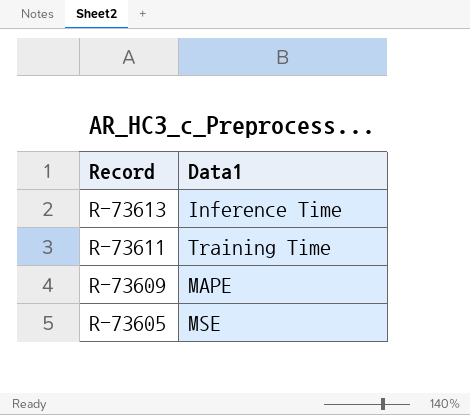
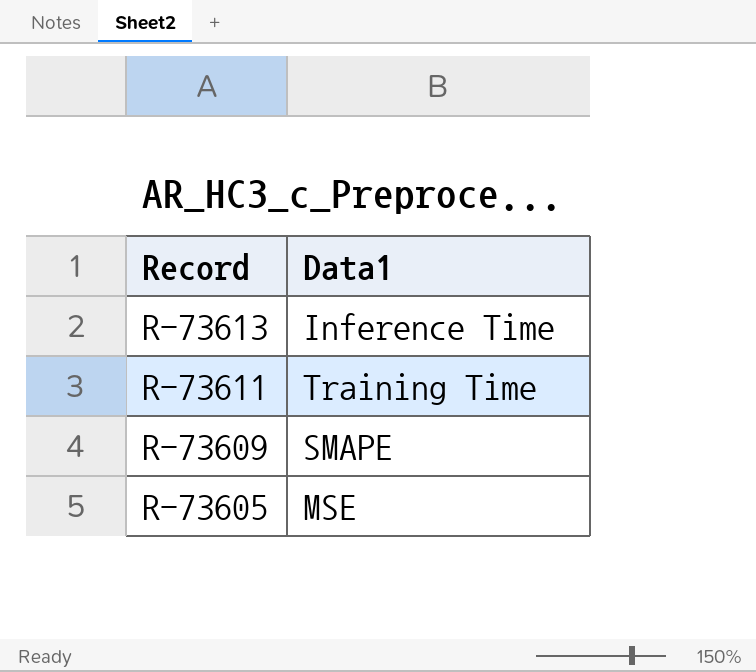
R-73609 | Data1: MAPE -> SMAPE

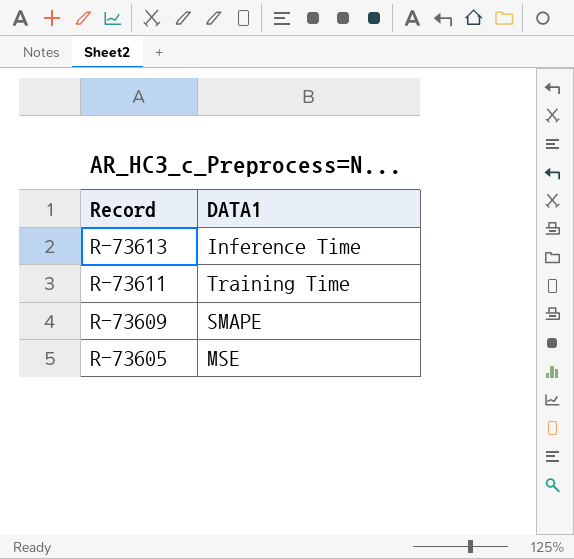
column name: Data1 -> DATA1

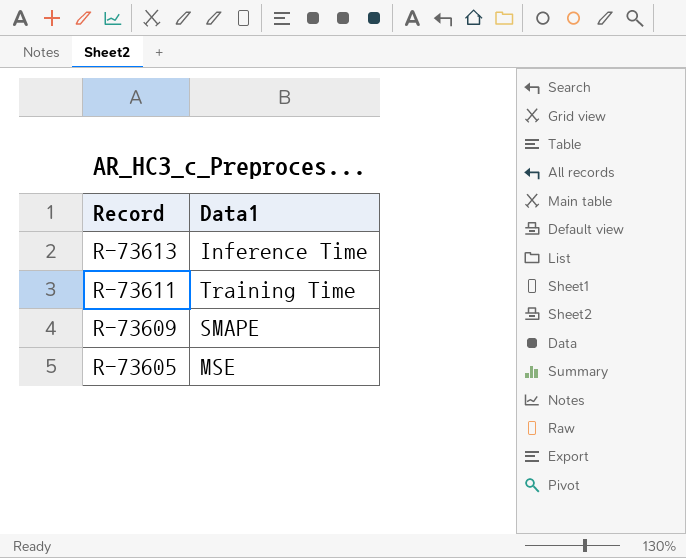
column name: DATA1 -> Data1

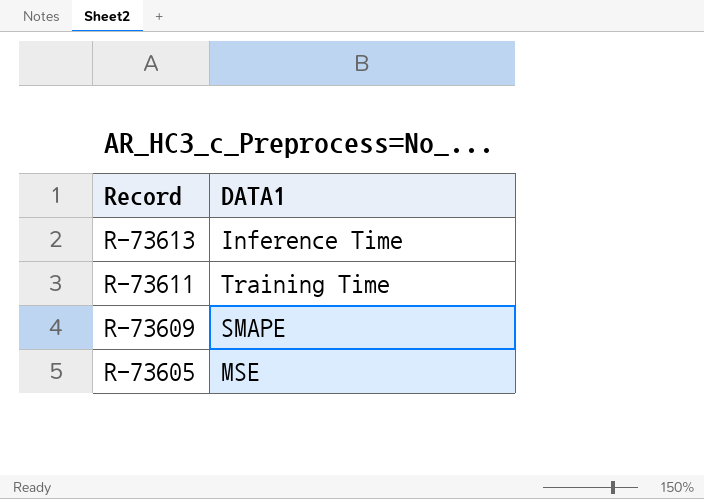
column name: Data1 -> DATA1

